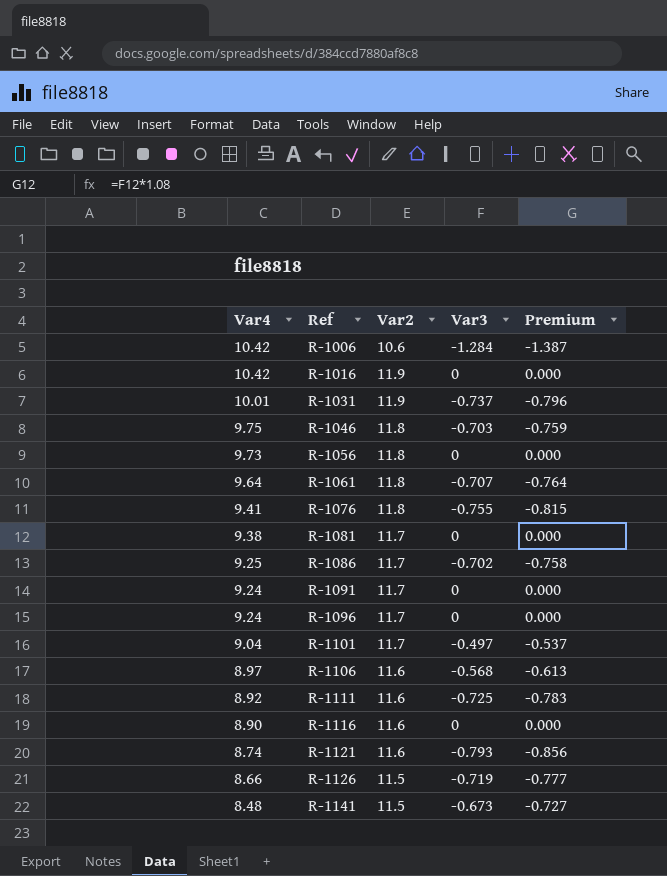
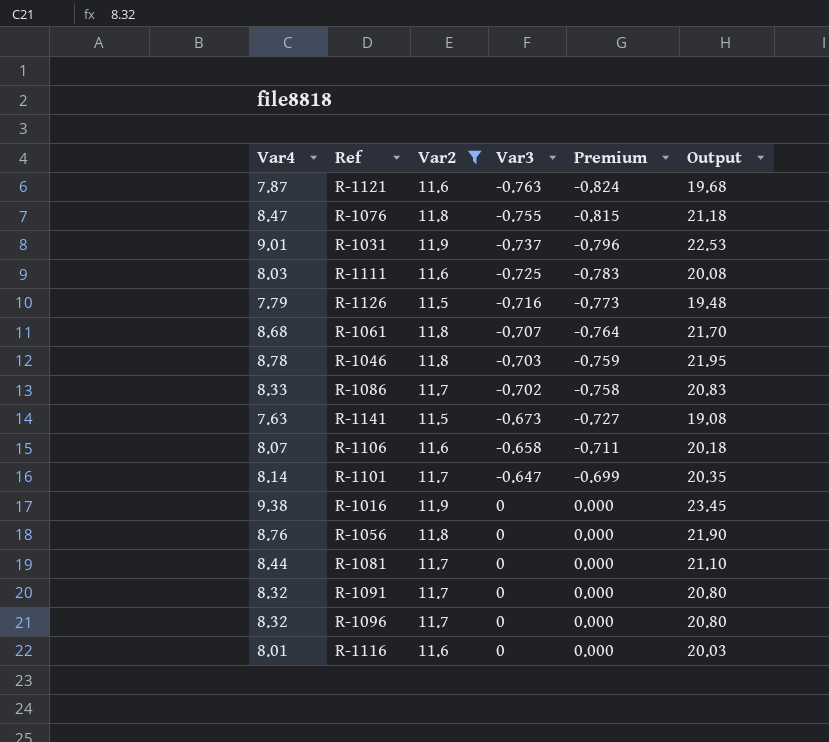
filter: none -> Var2 != 10.6
row order: Var4 descending -> Var3 ascending
column Output | formula: none -> [Var4] * 2.5
R-1121 | Var4: 8.74 -> 7.87
R-1121 | Var3: -0.793 -> -0.763
R-1121 | Premium: -0.856 -> -0.824
R-1076 | Var4: 9.41 -> 8.47
R-1031 | Var4: 10.01 -> 9.01
R-1111 | Var4: 8.92 -> 8.03
R-1126 | Var4: 8.66 -> 7.79
R-1126 | Var3: -0.719 -> -0.716
R-1126 | Premium: -0.777 -> -0.773
R-1061 | Var4: 9.64 -> 8.68
R-1046 | Var4: 9.75 -> 8.78
R-1086 | Var4: 9.25 -> 8.33
R-1141 | Var4: 8.48 -> 7.63
R-1106 | Var4: 8.97 -> 8.07
R-1106 | Var3: -0.568 -> -0.658
R-1106 | Premium: -0.613 -> -0.711
R-1101 | Var4: 9.04 -> 8.14
R-1101 | Var3: -0.497 -> -0.647
R-1101 | Premium: -0.537 -> -0.699
R-1016 | Var4: 10.42 -> 9.38
R-1056 | Var4: 9.73 -> 8.76
R-1081 | Var4: 9.38 -> 8.44
R-1091 | Var4: 9.24 -> 8.32
R-1096 | Var4: 9.24 -> 8.32
R-1116 | Var4: 8.90 -> 8.01

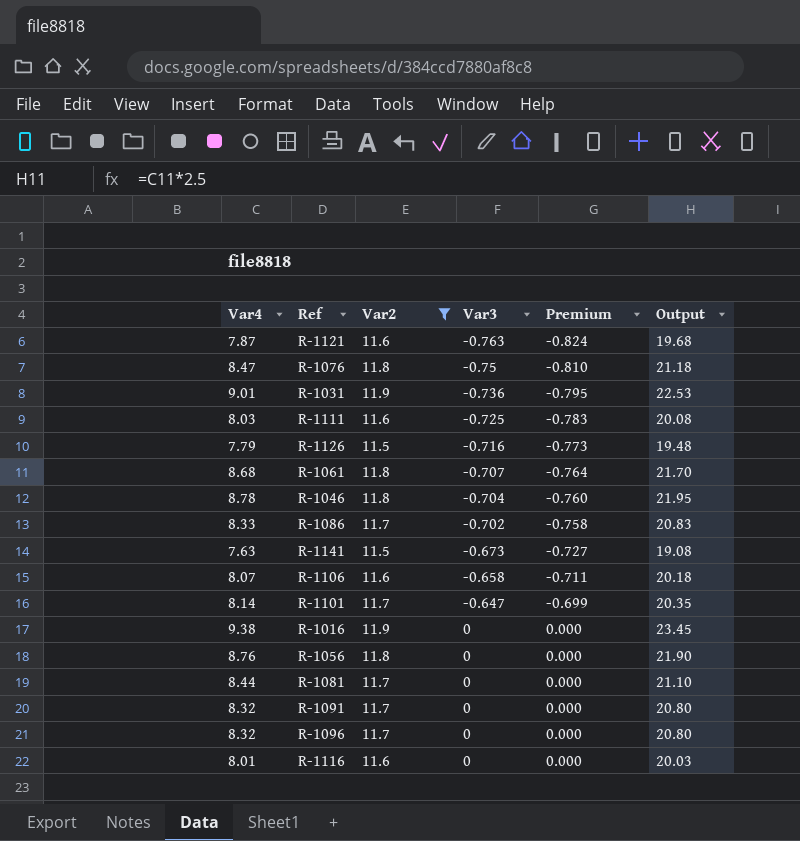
R-1076 | Var3: -0.755 -> -0.75
R-1076 | Premium: -0.815 -> -0.810
R-1031 | Var3: -0.737 -> -0.736
R-1031 | Premium: -0.796 -> -0.795
R-1046 | Var3: -0.703 -> -0.704
R-1046 | Premium: -0.759 -> -0.760

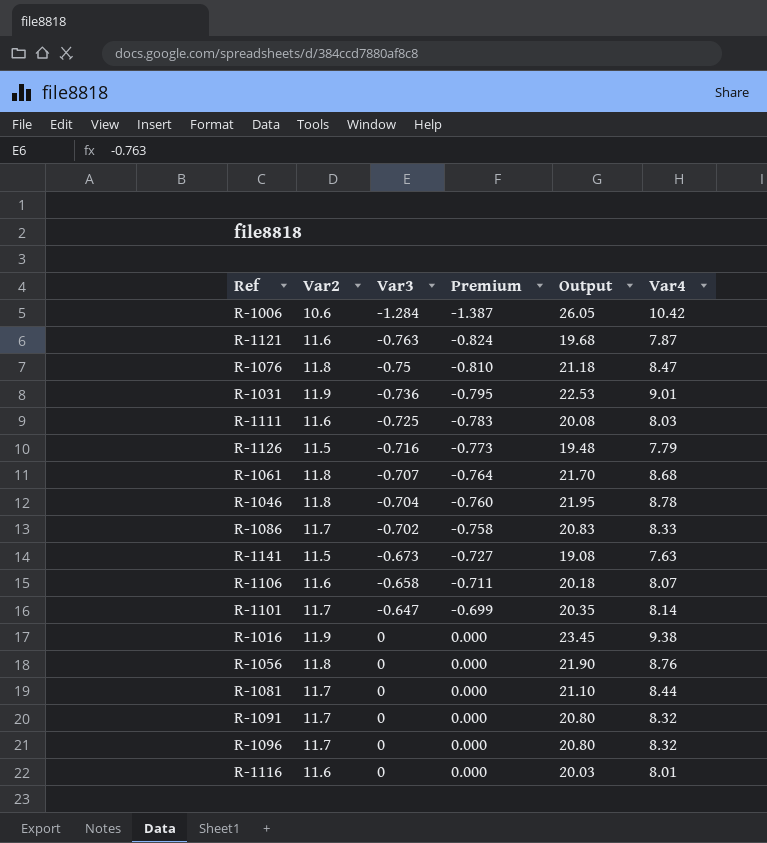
filter: Var2 != 10.6 -> none
column Var4 | position: 1 -> 6

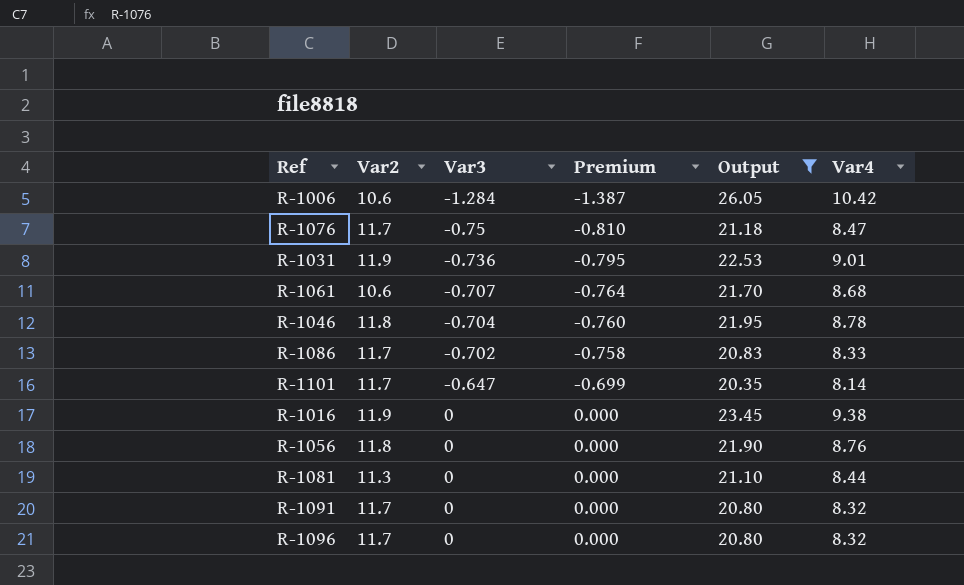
filter: none -> Output >= 20.35
R-1076 | Var2: 11.8 -> 11.7
R-1061 | Var2: 11.8 -> 10.6
R-1081 | Var2: 11.7 -> 11.3

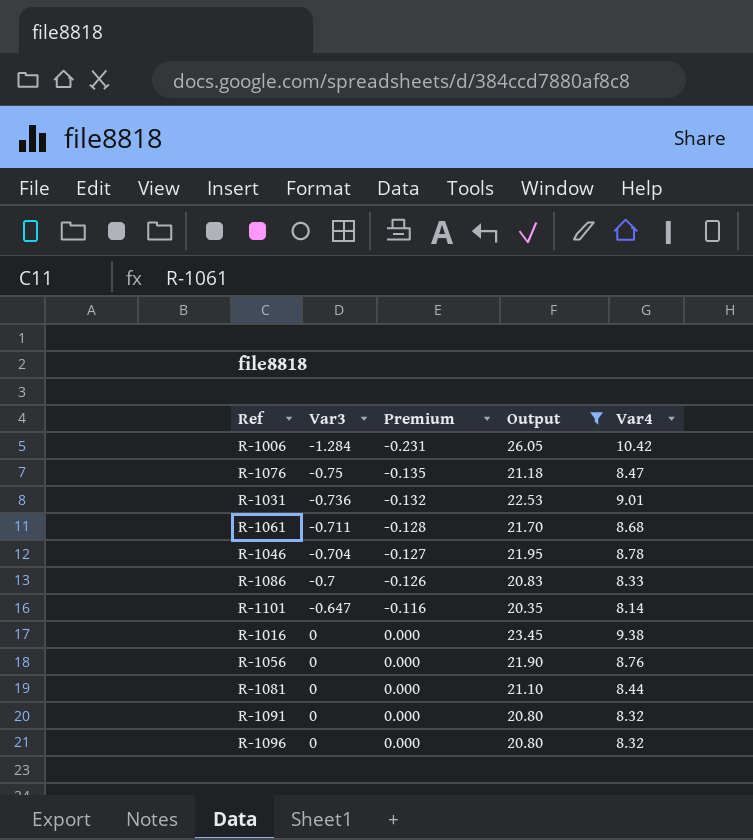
column Var2 | position: 2 -> none
column Premium | formula: [Var3] * 1.08 -> [Var3] * 0.18
R-1061 | Var3: -0.707 -> -0.711
R-1086 | Var3: -0.702 -> -0.7

